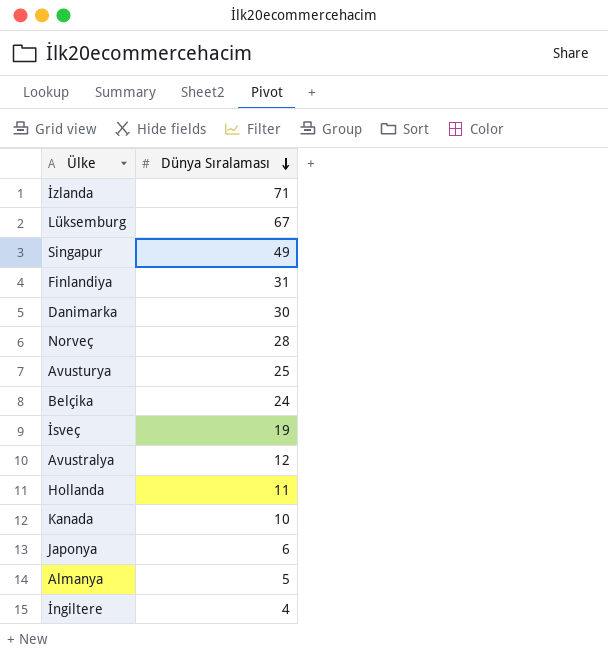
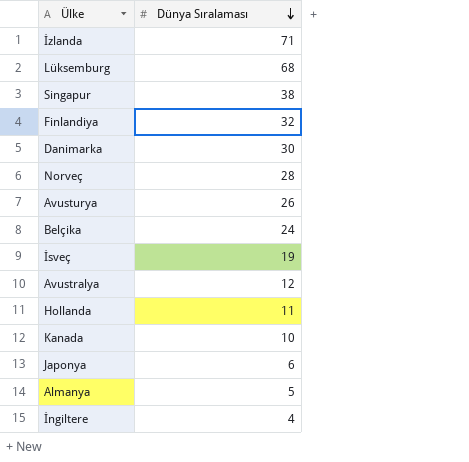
Lüksemburg | Dünya Sıralaması: 67 -> 68
Singapur | Dünya Sıralaması: 49 -> 38
Finlandiya | Dünya Sıralaması: 31 -> 32
Avusturya | Dünya Sıralaması: 25 -> 26

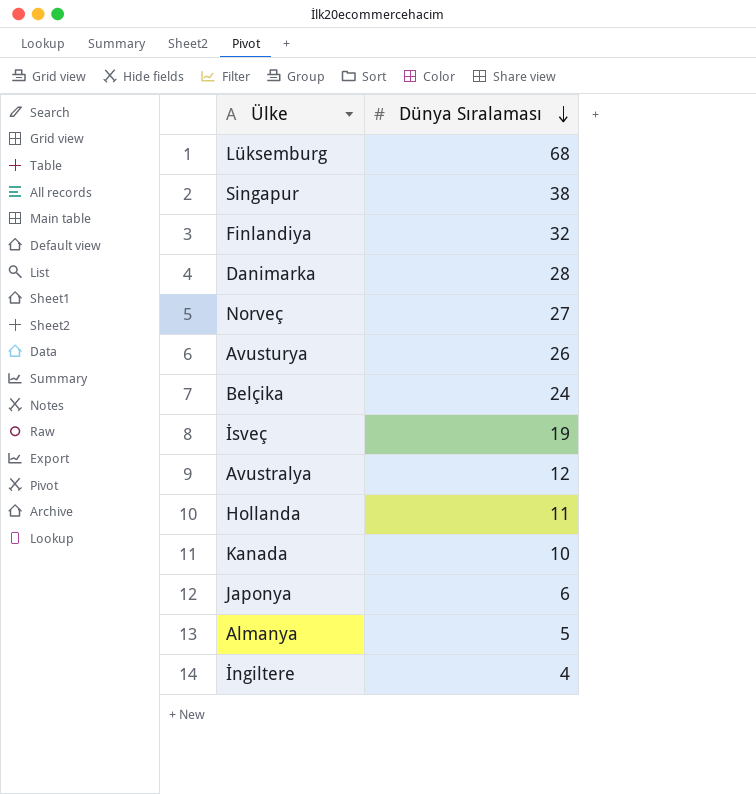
row İzlanda: 71 -> none
Danimarka | Dünya Sıralaması: 30 -> 28
Norveç | Dünya Sıralaması: 28 -> 27

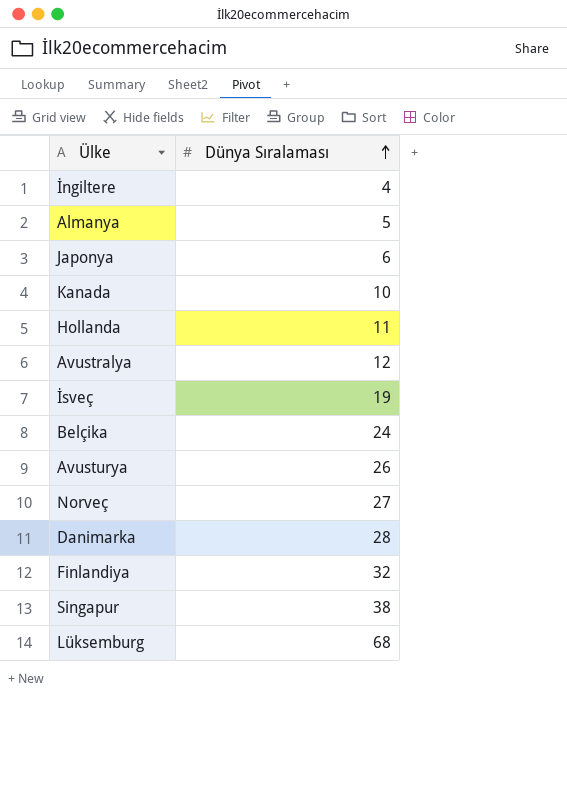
row order: Dünya Sıralaması descending -> Dünya Sıralaması ascending

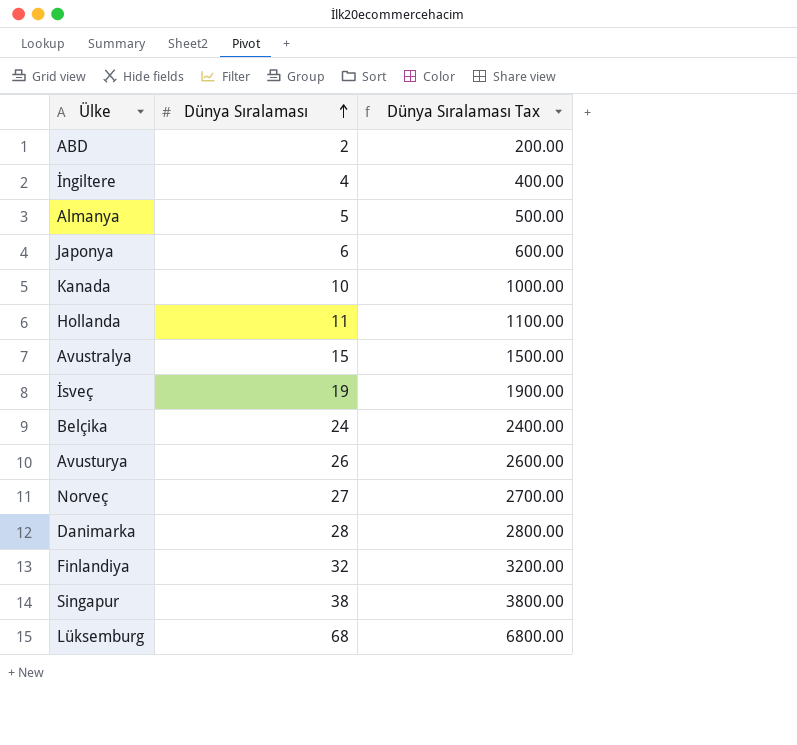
column Dünya Sıralaması Tax | formula: none -> [Dünya Sıralaması] * 100
row ABD: none -> 2 | 200.00
Avustralya | Dünya Sıralaması: 12 -> 15

